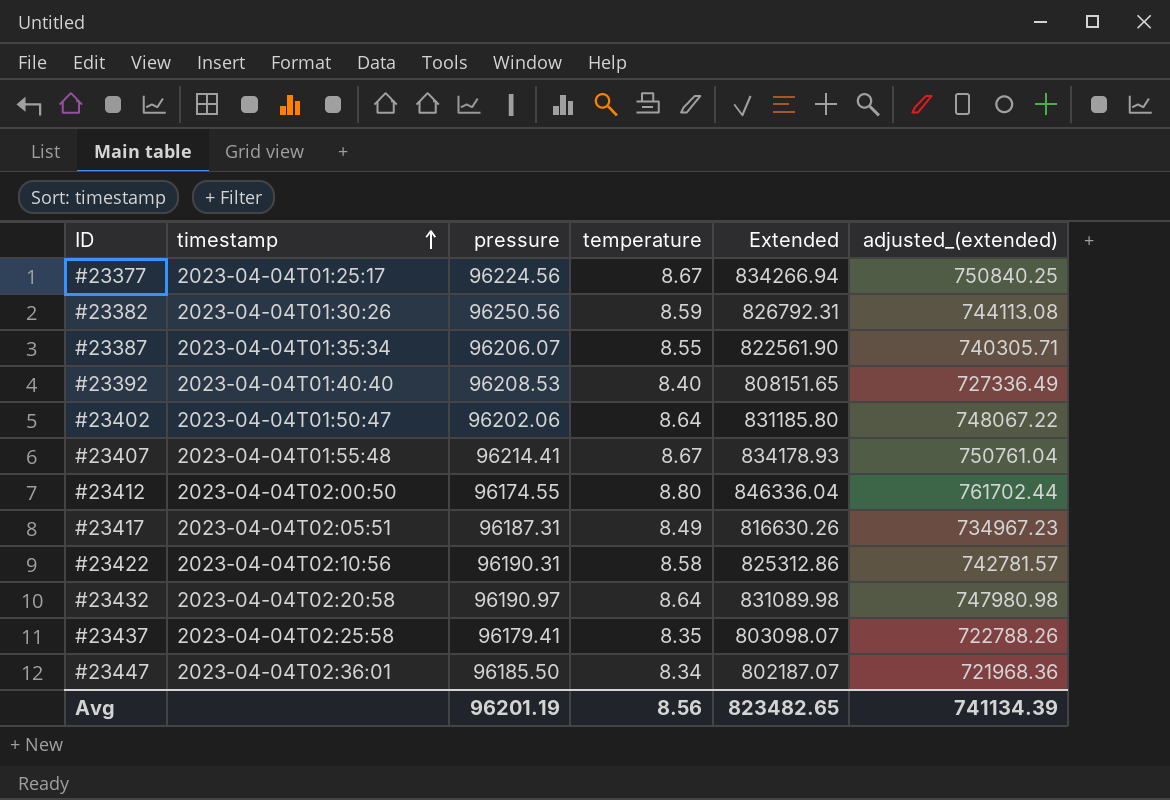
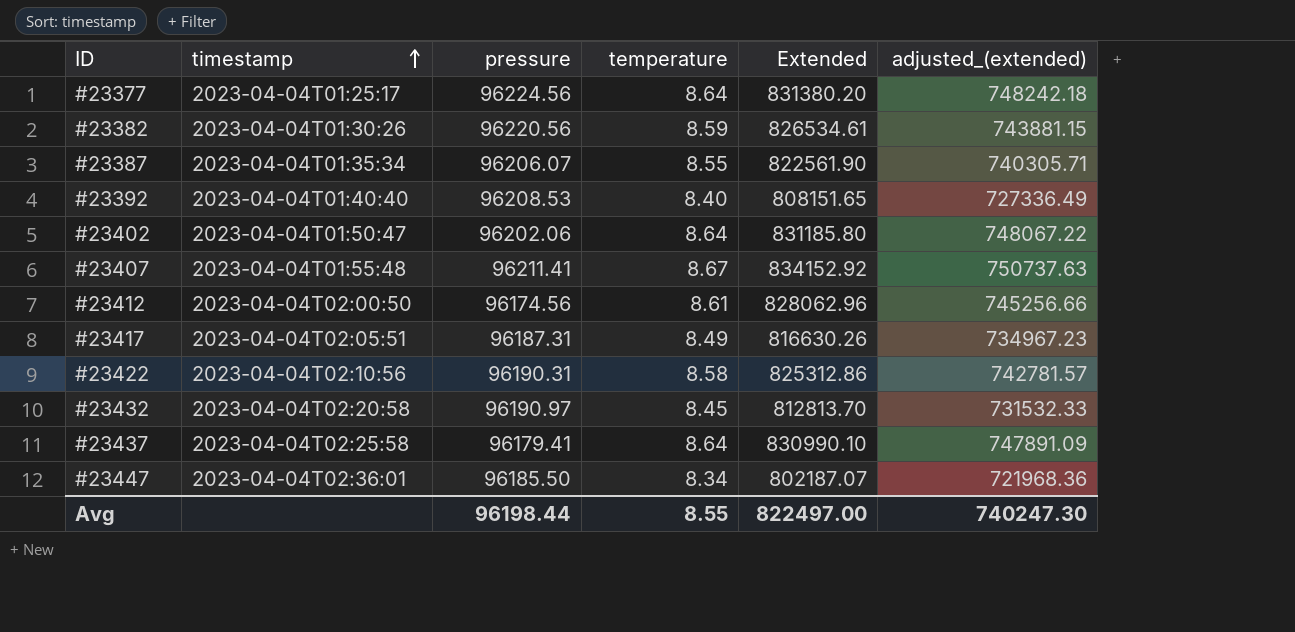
#23377 | temperature: 8.67 -> 8.64
#23377 | Extended: 834266.94 -> 831380.20
#23377 | adjusted_(extended): 750840.25 -> 748242.18
#23382 | pressure: 96250.56 -> 96220.56
#23382 | Extended: 826792.31 -> 826534.61
#23382 | adjusted_(extended): 744113.08 -> 743881.15
#23407 | pressure: 96214.41 -> 96211.41
#23407 | Extended: 834178.93 -> 834152.92
#23407 | adjusted_(extended): 750761.04 -> 750737.63
#23412 | pressure: 96174.55 -> 96174.56
#23412 | temperature: 8.80 -> 8.61
#23412 | Extended: 846336.04 -> 828062.96
#23412 | adjusted_(extended): 761702.44 -> 745256.66
#23432 | temperature: 8.64 -> 8.45
#23432 | Extended: 831089.98 -> 812813.70
#23432 | adjusted_(extended): 747980.98 -> 731532.33
#23437 | temperature: 8.35 -> 8.64
#23437 | Extended: 803098.07 -> 830990.10
#23437 | adjusted_(extended): 722788.26 -> 747891.09
Avg | pressure: 96201.19 -> 96198.44
Avg | temperature: 8.56 -> 8.55
Avg | Extended: 823482.65 -> 822497.00
Avg | adjusted_(extended): 741134.39 -> 740247.30

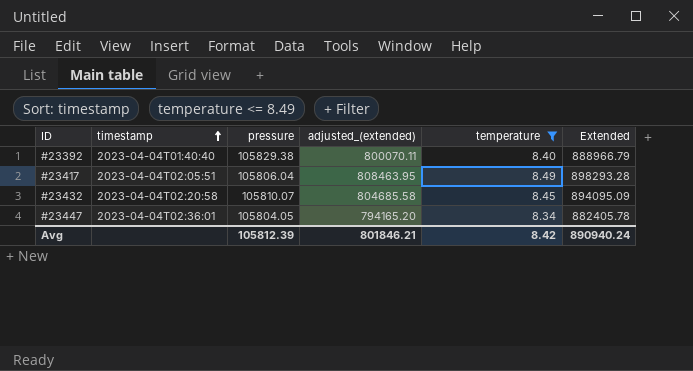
filter: none -> temperature <= 8.49
column adjusted_(extended) | position: 6 -> 4
#23392 | pressure: 96208.53 -> 105829.38
#23392 | adjusted_(extended): 727336.49 -> 800070.11
#23392 | Extended: 808151.65 -> 888966.79
#23417 | pressure: 96187.31 -> 105806.04
#23417 | adjusted_(extended): 734967.23 -> 808463.95
#23417 | Extended: 816630.26 -> 898293.28
#23432 | pressure: 96190.97 -> 105810.07
#23432 | adjusted_(extended): 731532.33 -> 804685.58
#23432 | Extended: 812813.70 -> 894095.09
#23447 | pressure: 96185.50 -> 105804.05
#23447 | adjusted_(extended): 721968.36 -> 794165.20
#23447 | Extended: 802187.07 -> 882405.78
Avg | pressure: 96198.44 -> 105812.39
Avg | adjusted_(extended): 740247.30 -> 801846.21
Avg | temperature: 8.55 -> 8.42
Avg | Extended: 822497.00 -> 890940.24

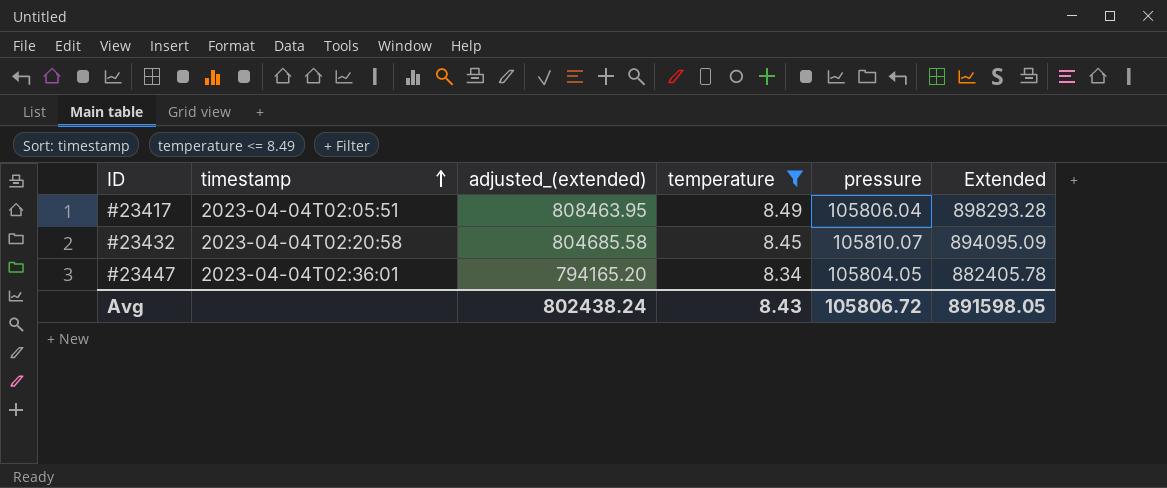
column pressure | position: 3 -> 5
row #23392: 2023-04-04T01:40:40 | 105829.38 | 800070.11 | 8.40 | 888966.79 -> none
Avg | adjusted_(extended): 801846.21 -> 802438.24
Avg | temperature: 8.42 -> 8.43
Avg | pressure: 105812.39 -> 105806.72
Avg | Extended: 890940.24 -> 891598.05

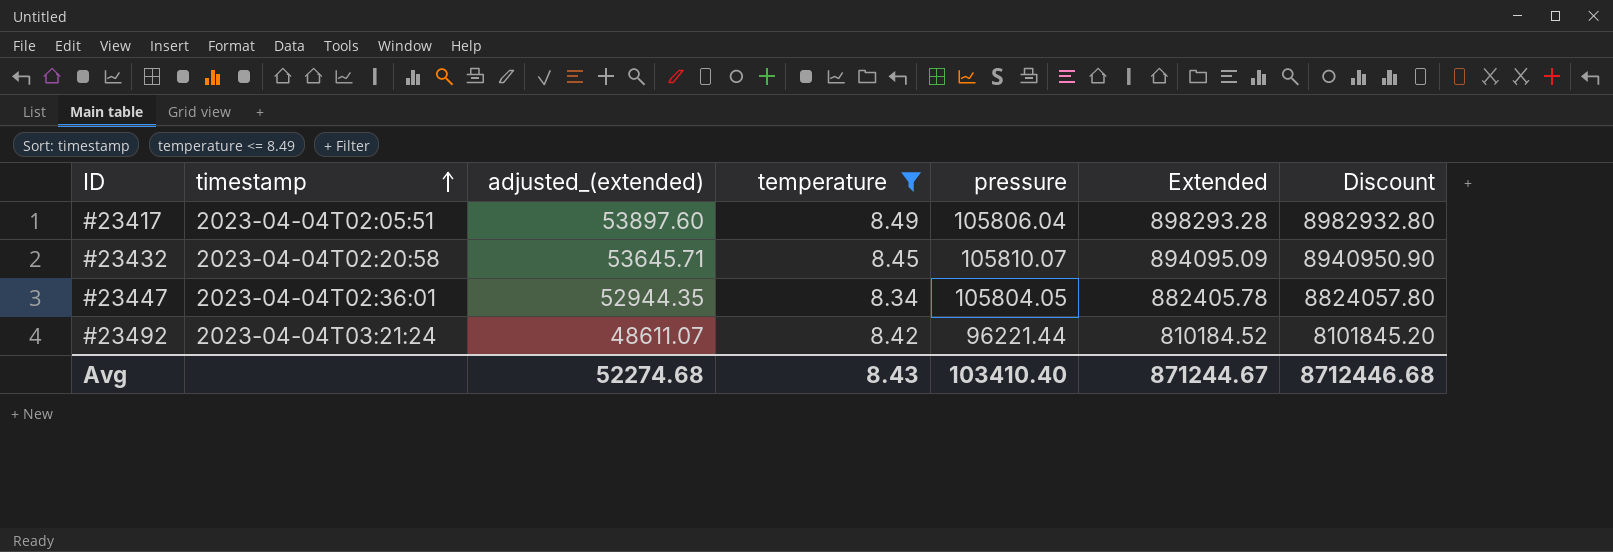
column adjusted_(extended) | formula: [Extended] * 0.9 -> [Extended] * 0.06
column Discount | formula: none -> [Extended] * 10
row #23492: none -> 2023-04-04T03:21:24 | 48611.07 | 8.42 | 96221.44 | 810184.52 | 8101845.20
Avg | adjusted_(extended): 802438.24 -> 52274.68
Avg | pressure: 105806.72 -> 103410.40
Avg | Extended: 891598.05 -> 871244.67

